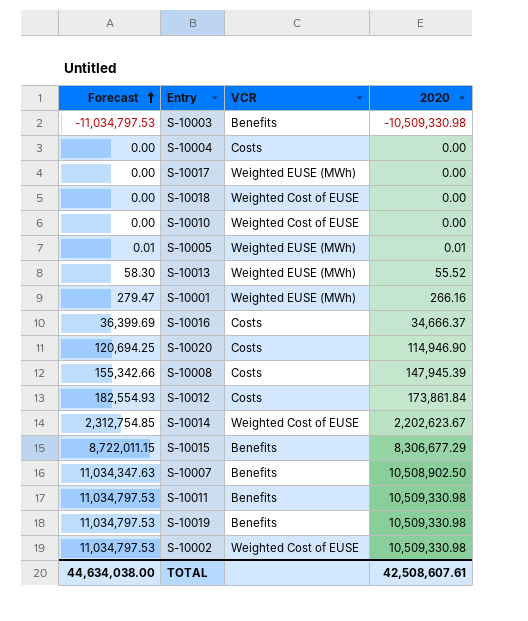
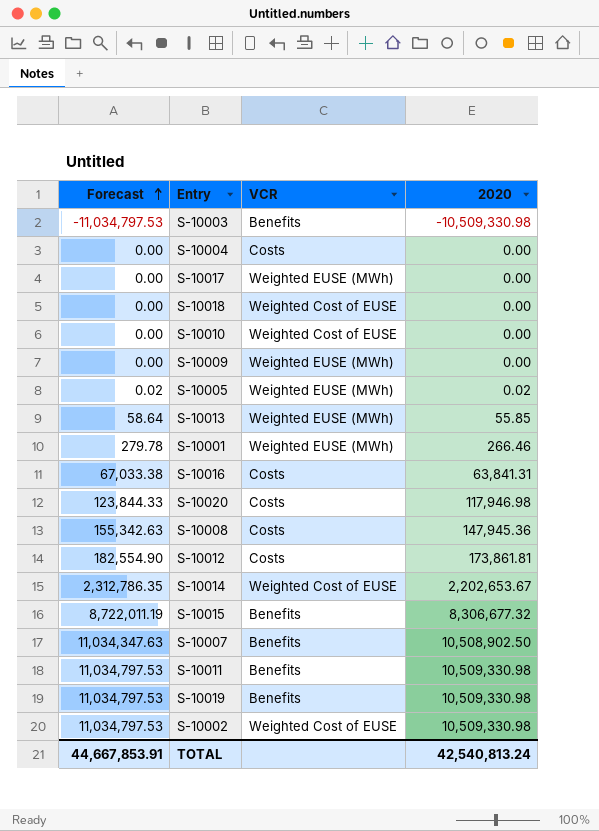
row S-10009: none -> 0.00 | Weighted EUSE (MWh) | 0.00
S-10005 | Forecast: 0.01 -> 0.02
S-10005 | 2020: 0.01 -> 0.02
S-10013 | Forecast: 58.30 -> 58.64
S-10013 | 2020: 55.52 -> 55.85
S-10001 | Forecast: 279.47 -> 279.78
S-10001 | 2020: 266.16 -> 266.46
S-10016 | Forecast: 36,399.69 -> 67,033.38
S-10016 | 2020: 34,666.37 -> 63,841.31
S-10020 | Forecast: 120,694.25 -> 123,844.33
S-10020 | 2020: 114,946.90 -> 117,946.98
S-10008 | Forecast: 155,342.66 -> 155,342.63
S-10008 | 2020: 147,945.39 -> 147,945.36
S-10012 | Forecast: 182,554.93 -> 182,554.90
S-10012 | 2020: 173,861.84 -> 173,861.81
S-10014 | Forecast: 2,312,754.85 -> 2,312,786.35
S-10014 | 2020: 2,202,623.67 -> 2,202,653.67
S-10015 | Forecast: 8,722,011.15 -> 8,722,011.19
S-10015 | 2020: 8,306,677.29 -> 8,306,677.32
TOTAL | Forecast: 44,634,038.00 -> 44,667,853.91
TOTAL | 2020: 42,508,607.61 -> 42,540,813.24

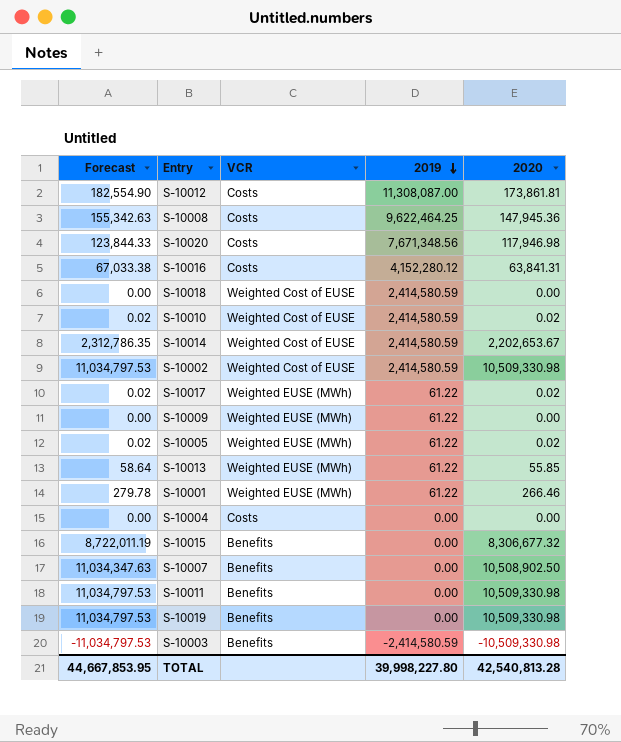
row order: Forecast ascending -> 2019 descending
column 2019 | position: none -> 4
S-10010 | Forecast: 0.00 -> 0.02
S-10010 | 2020: 0.00 -> 0.02
S-10017 | Forecast: 0.00 -> 0.02
S-10017 | 2020: 0.00 -> 0.02
TOTAL | Forecast: 44,667,853.91 -> 44,667,853.95
TOTAL | 2020: 42,540,813.24 -> 42,540,813.28

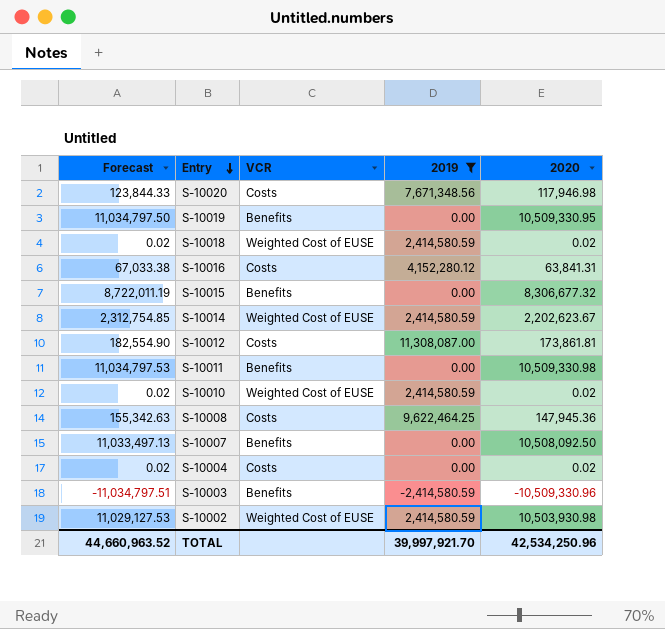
filter: none -> 2019 != 61.22
row order: 2019 descending -> Entry descending
S-10019 | Forecast: 11,034,797.53 -> 11,034,797.50
S-10019 | 2020: 10,509,330.98 -> 10,509,330.95
S-10018 | Forecast: 0.00 -> 0.02
S-10018 | 2020: 0.00 -> 0.02
S-10014 | Forecast: 2,312,786.35 -> 2,312,754.85
S-10014 | 2020: 2,202,653.67 -> 2,202,623.67
S-10007 | Forecast: 11,034,347.63 -> 11,033,497.13
S-10007 | 2020: 10,508,902.50 -> 10,508,092.50
S-10004 | Forecast: 0.00 -> 0.02
S-10004 | 2020: 0.00 -> 0.02
S-10003 | Forecast: -11,034,797.53 -> -11,034,797.51
S-10003 | 2020: -10,509,330.98 -> -10,509,330.96
S-10002 | Forecast: 11,034,797.53 -> 11,029,127.53
S-10002 | 2020: 10,509,330.98 -> 10,503,930.98
TOTAL | Forecast: 44,667,853.95 -> 44,660,963.52
TOTAL | 2019: 39,998,227.80 -> 39,997,921.70
TOTAL | 2020: 42,540,813.28 -> 42,534,250.96

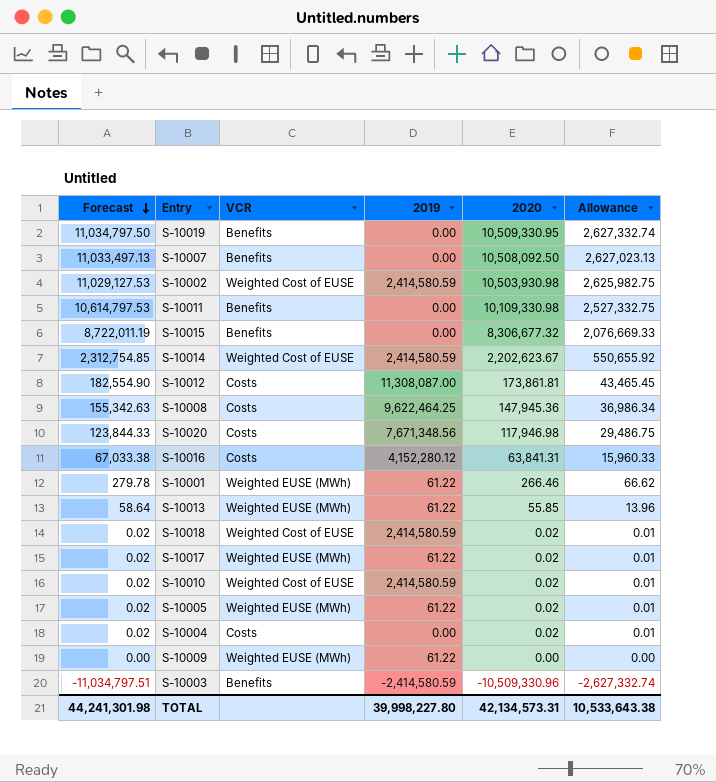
filter: 2019 != 61.22 -> none
row order: Entry descending -> Forecast descending
column Allowance | formula: none -> [2020] * 0.25
S-10011 | Forecast: 11,034,797.53 -> 10,614,797.53
S-10011 | 2020: 10,509,330.98 -> 10,109,330.98
TOTAL | Forecast: 44,660,963.52 -> 44,241,301.98
TOTAL | 2019: 39,997,921.70 -> 39,998,227.80
TOTAL | 2020: 42,534,250.96 -> 42,134,573.31

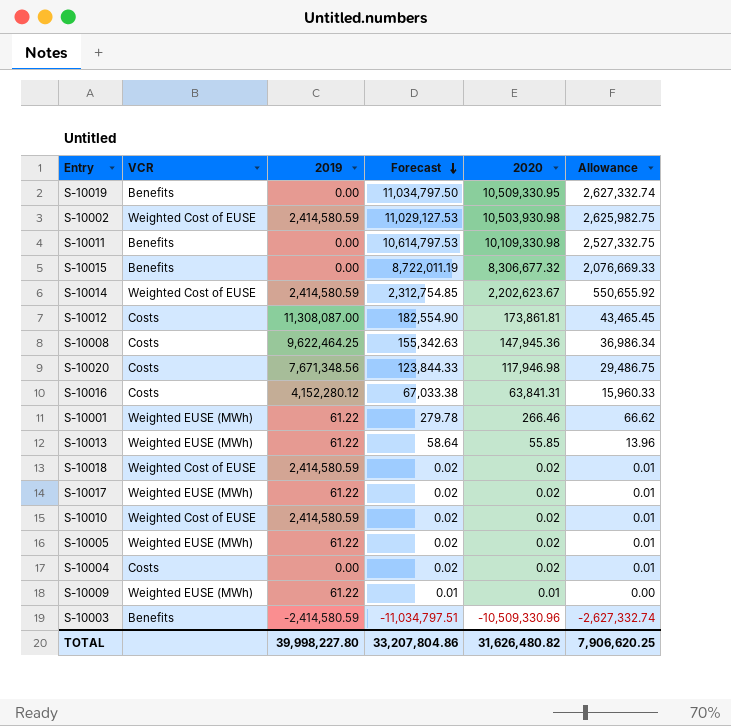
column Forecast | position: 1 -> 4
row S-10007: 11,033,497.13 | Benefits | 0.00 | 10,508,092.50 | 2,627,023.13 -> none
S-10009 | Forecast: 0.00 -> 0.01
S-10009 | 2020: 0.00 -> 0.01
TOTAL | Forecast: 44,241,301.98 -> 33,207,804.86
TOTAL | 2020: 42,134,573.31 -> 31,626,480.82
TOTAL | Allowance: 10,533,643.38 -> 7,906,620.25

